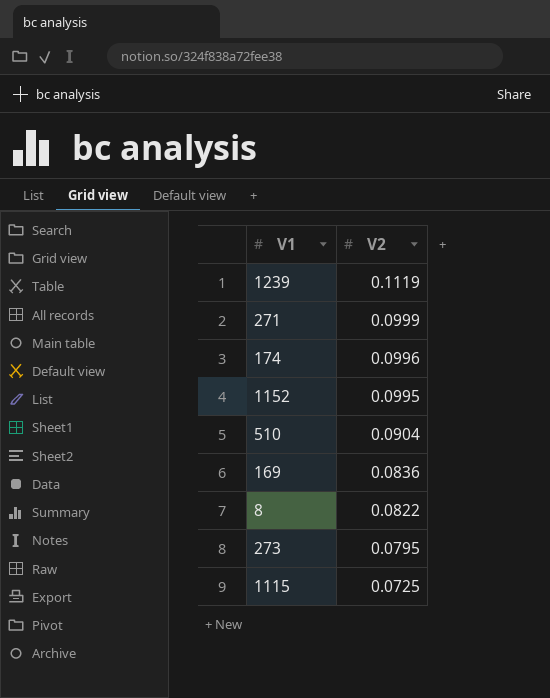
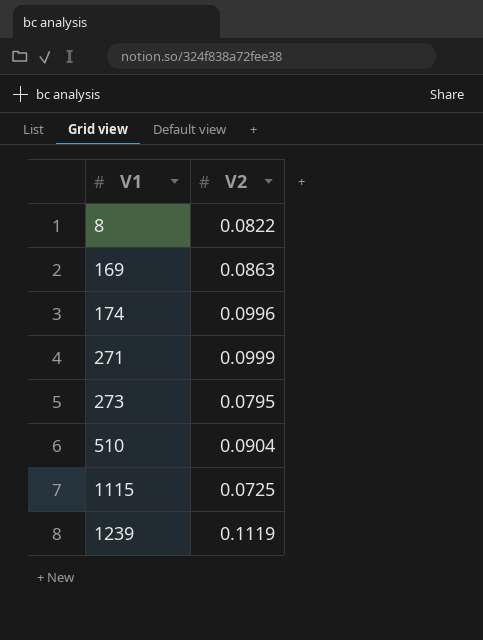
row order: V2 descending -> V1 ascending
row 1152: 0.0995 -> none
169 | V2: 0.0836 -> 0.0863

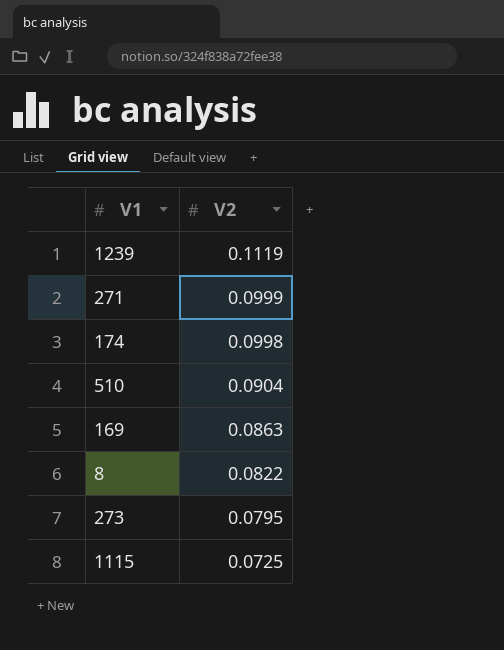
row order: V1 ascending -> V2 descending
174 | V2: 0.0996 -> 0.0998

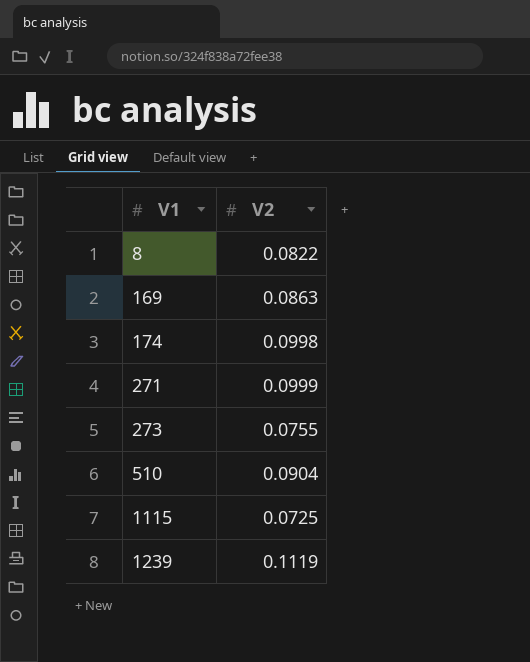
row order: V2 descending -> V1 ascending
273 | V2: 0.0795 -> 0.0755

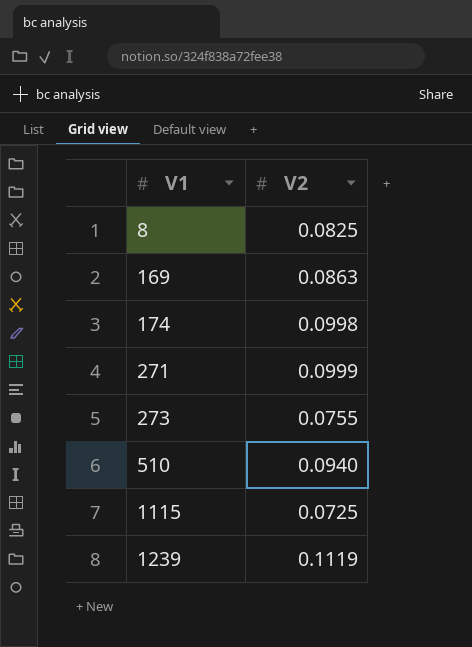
8 | V2: 0.0822 -> 0.0825
510 | V2: 0.0904 -> 0.0940

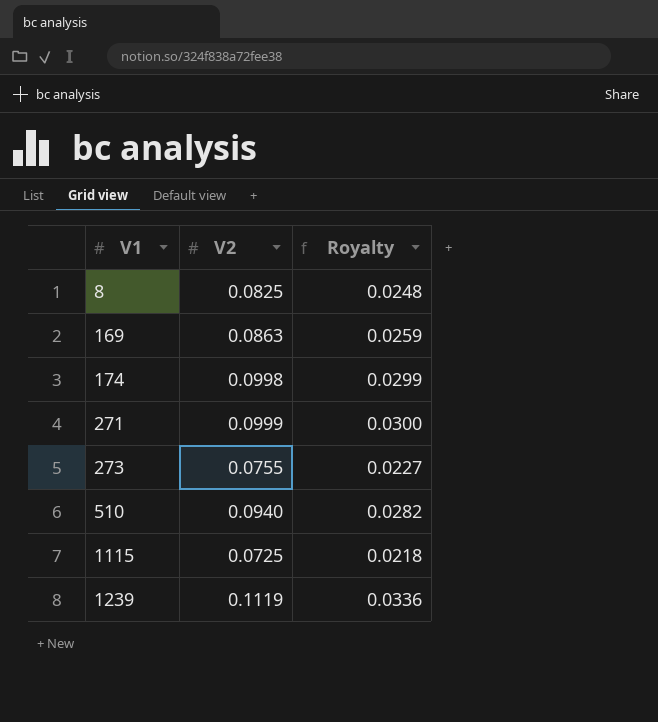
column Royalty | formula: none -> [V2] * 0.3

